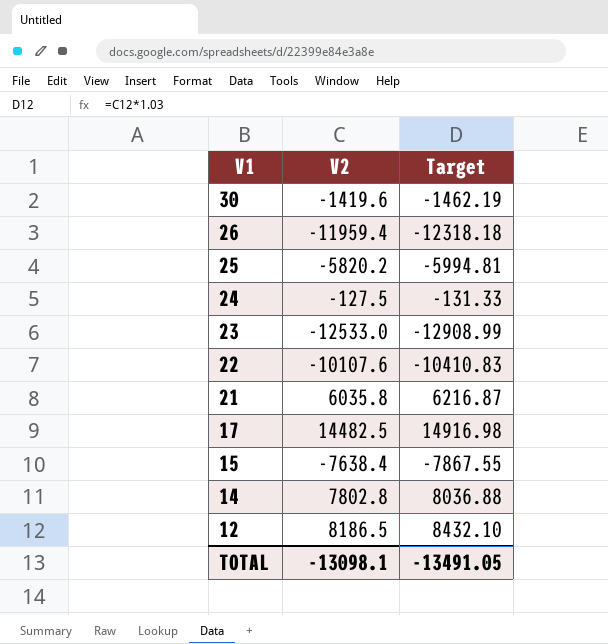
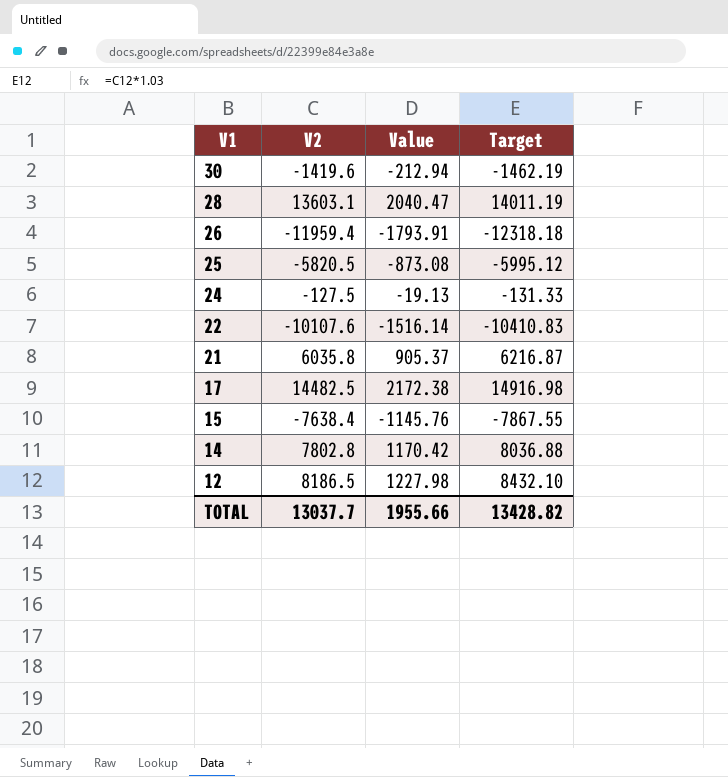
column Value | formula: none -> [V2] * 0.15
row 23: -12533.0 | -12908.99 -> none
row 28: none -> 13603.1 | 2040.47 | 14011.19
25 | V2: -5820.2 -> -5820.5
25 | Target: -5994.81 -> -5995.12
TOTAL | V2: -13098.1 -> 13037.7
TOTAL | Target: -13491.05 -> 13428.82

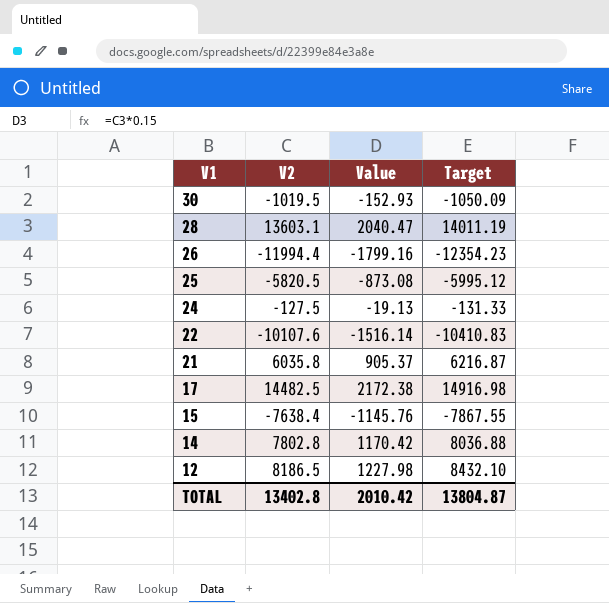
30 | V2: -1419.6 -> -1019.5
30 | Value: -212.94 -> -152.93
30 | Target: -1462.19 -> -1050.09
26 | V2: -11959.4 -> -11994.4
26 | Value: -1793.91 -> -1799.16
26 | Target: -12318.18 -> -12354.23
TOTAL | V2: 13037.7 -> 13402.8
TOTAL | Value: 1955.66 -> 2010.42
TOTAL | Target: 13428.82 -> 13804.87

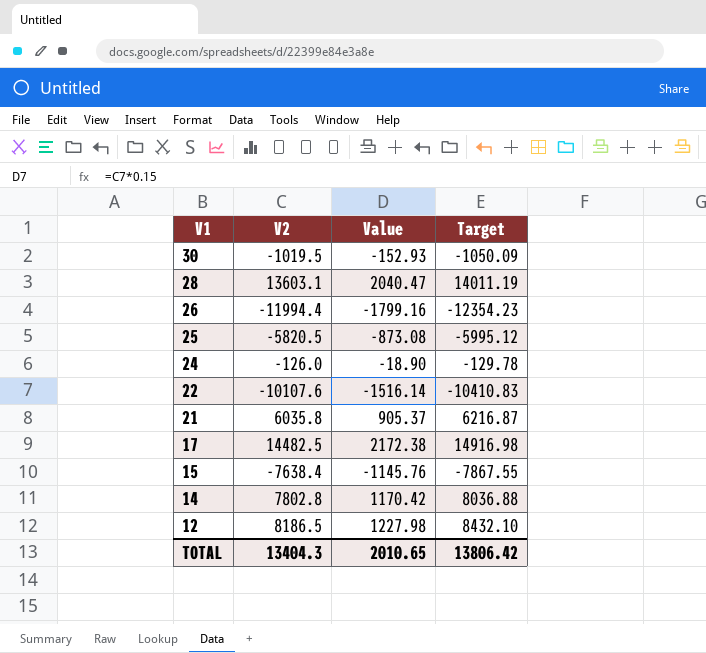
24 | V2: -127.5 -> -126.0
24 | Value: -19.13 -> -18.90
24 | Target: -131.33 -> -129.78
TOTAL | V2: 13402.8 -> 13404.3
TOTAL | Value: 2010.42 -> 2010.65
TOTAL | Target: 13804.87 -> 13806.42

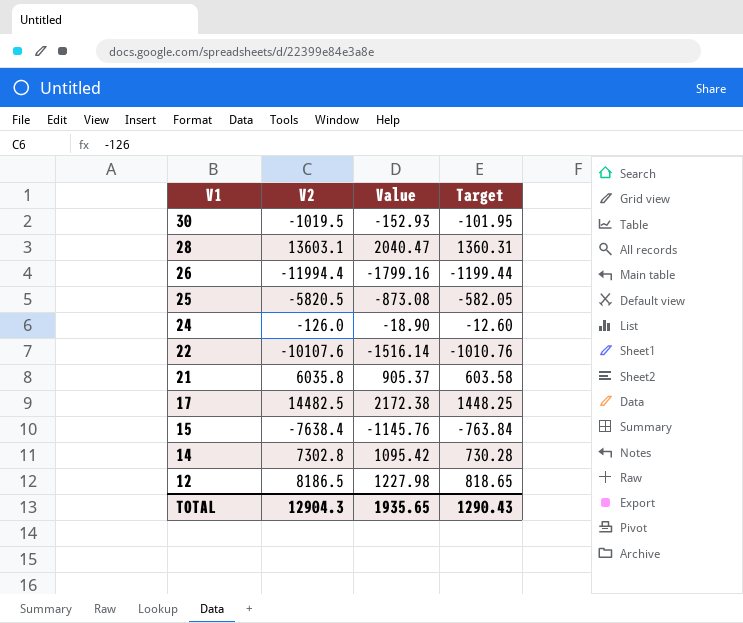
column Target | formula: [V2] * 1.03 -> [V2] * 0.1
14 | V2: 7802.8 -> 7302.8
14 | Value: 1170.42 -> 1095.42
TOTAL | V2: 13404.3 -> 12904.3
TOTAL | Value: 2010.65 -> 1935.65
TOTAL | Target: 13806.42 -> 1290.43

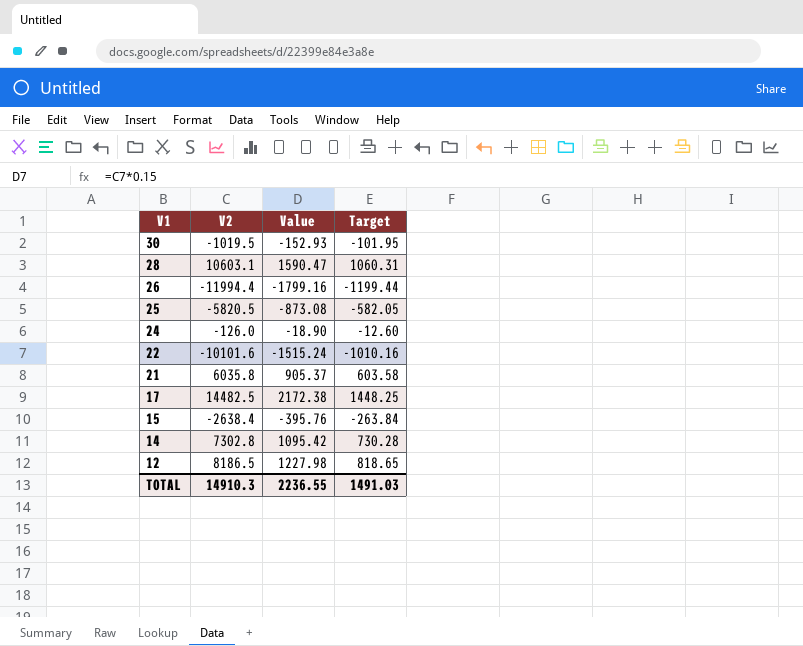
28 | V2: 13603.1 -> 10603.1
28 | Value: 2040.47 -> 1590.47
28 | Target: 1360.31 -> 1060.31
22 | V2: -10107.6 -> -10101.6
22 | Value: -1516.14 -> -1515.24
22 | Target: -1010.76 -> -1010.16
15 | V2: -7638.4 -> -2638.4
15 | Value: -1145.76 -> -395.76
15 | Target: -763.84 -> -263.84
TOTAL | V2: 12904.3 -> 14910.3
TOTAL | Value: 1935.65 -> 2236.55
TOTAL | Target: 1290.43 -> 1491.03

